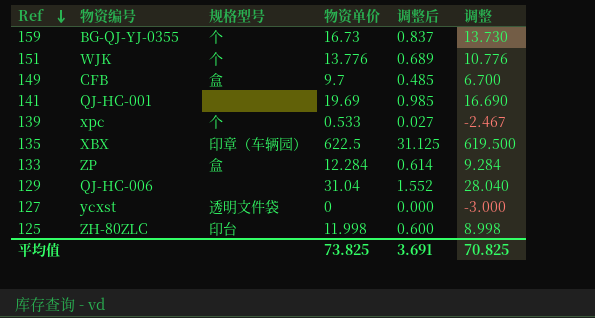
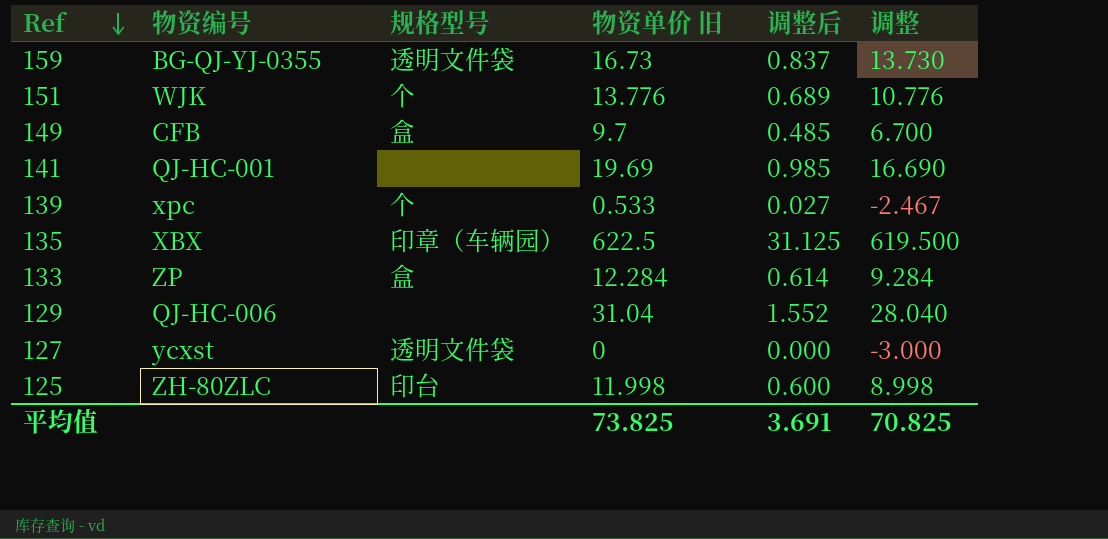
column name: 物资单价 -> 物资单价 旧
159 | 规格型号: 个 -> 透明文件袋

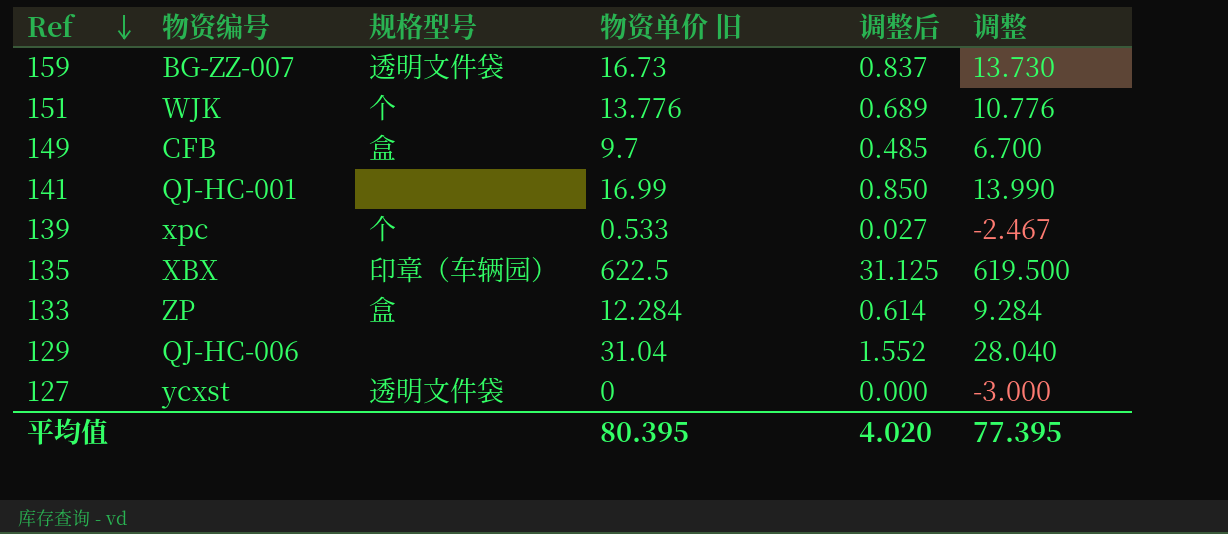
row 125: ZH-80ZLC | 印台 | 11.998 | 0.600 | 8.998 -> none
159 | 物资编号: BG-QJ-YJ-0355 -> BG-ZZ-007
141 | 物资单价 旧: 19.69 -> 16.99
141 | 调整后: 0.985 -> 0.850
141 | 调整: 16.690 -> 13.990
平均值 | 物资单价 旧: 73.825 -> 80.395
平均值 | 调整后: 3.691 -> 4.020
平均值 | 调整: 70.825 -> 77.395

